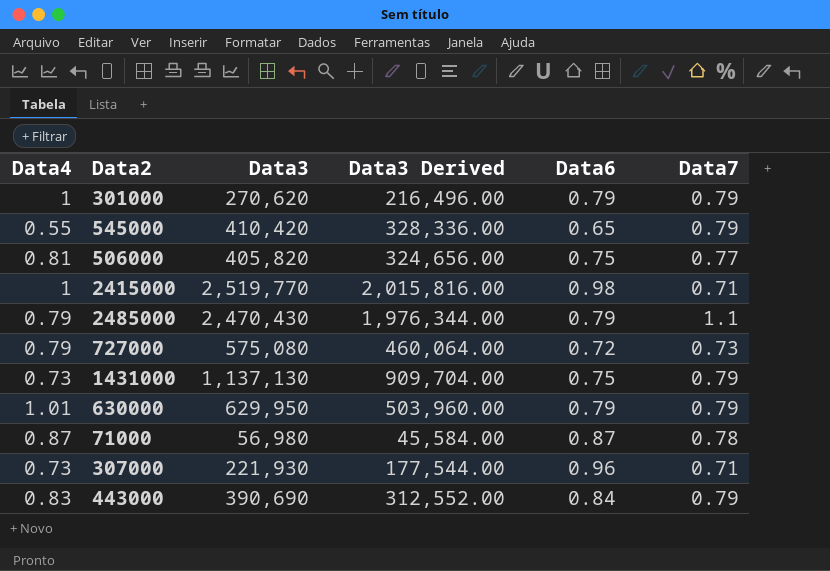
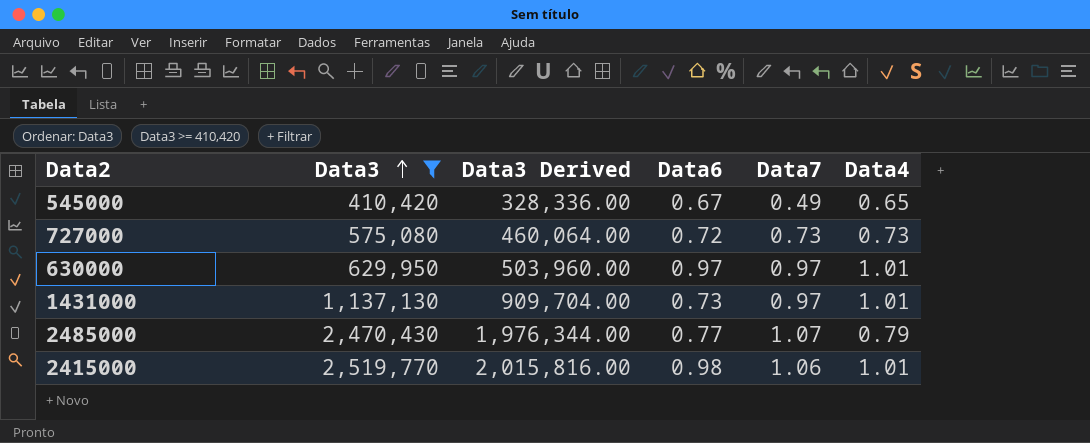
filter: none -> Data3 >= 410,420
row order: none -> Data3 ascending
column Data4 | position: 1 -> 6
545000 | Data6: 0.65 -> 0.67
545000 | Data7: 0.79 -> 0.49
545000 | Data4: 0.55 -> 0.65
727000 | Data4: 0.79 -> 0.73
630000 | Data6: 0.79 -> 0.97
630000 | Data7: 0.79 -> 0.97
1431000 | Data6: 0.75 -> 0.73
1431000 | Data7: 0.79 -> 0.97
1431000 | Data4: 0.73 -> 1.01
2485000 | Data6: 0.79 -> 0.77
2485000 | Data7: 1.1 -> 1.07
2415000 | Data7: 0.71 -> 1.06
2415000 | Data4: 1 -> 1.01

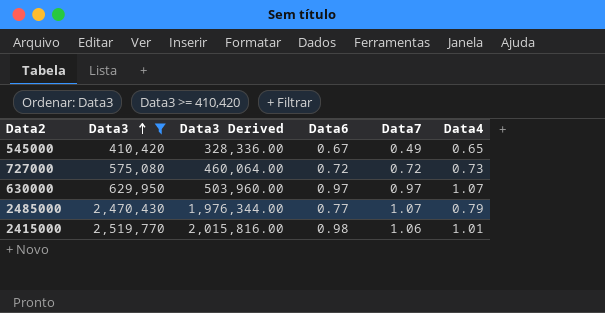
row 1431000: 1,137,130 | 909,704.00 | 0.73 | 0.97 | 1.01 -> none
727000 | Data7: 0.73 -> 0.72
630000 | Data4: 1.01 -> 1.07

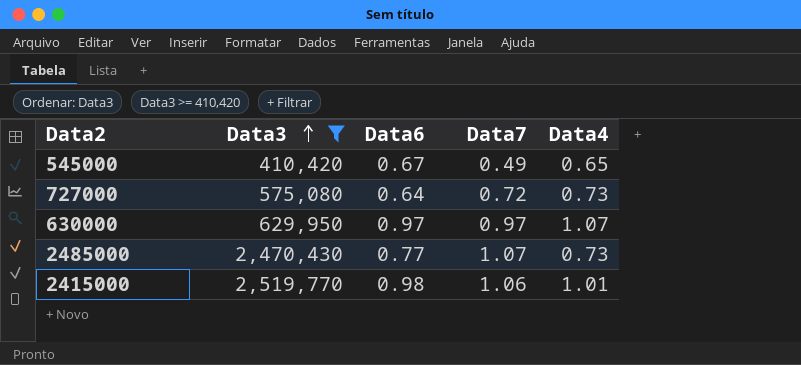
column Data3 Derived | formula: [Data3] * 0.8 -> none
727000 | Data6: 0.72 -> 0.64
2485000 | Data4: 0.79 -> 0.73

